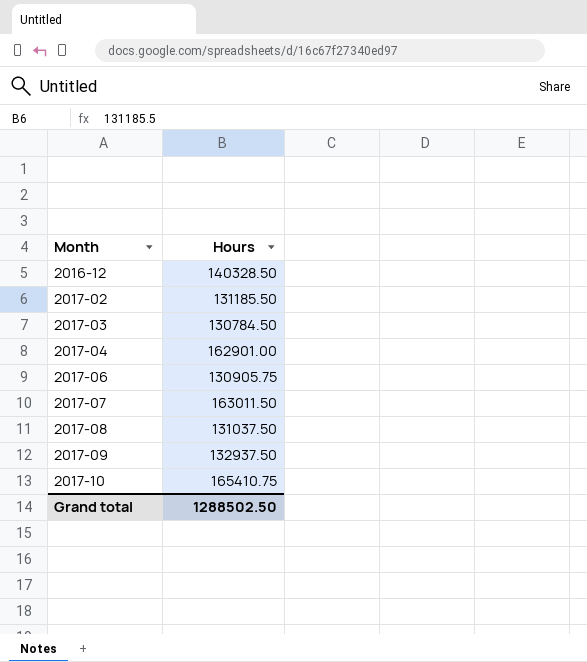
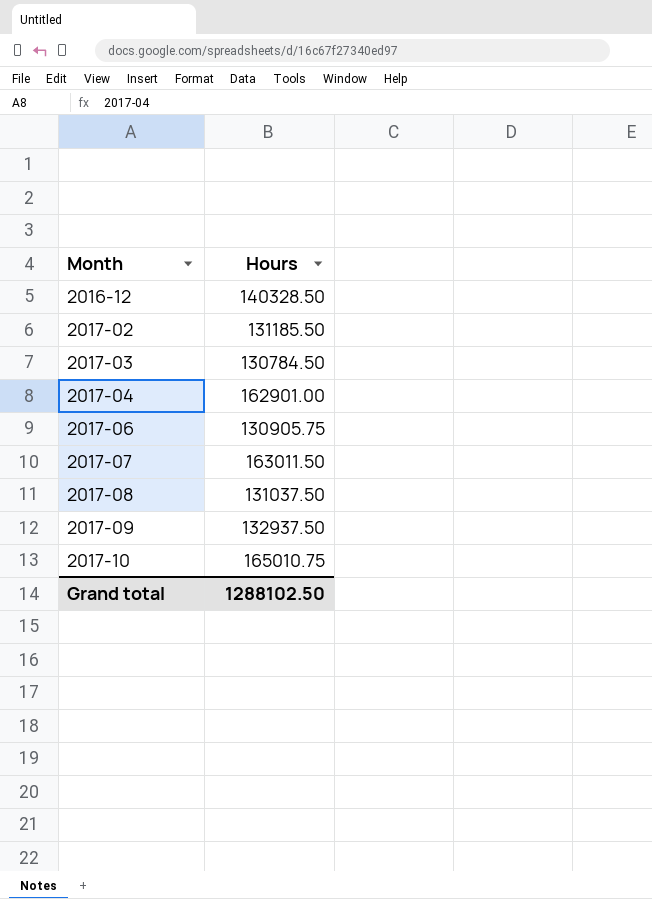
2017-10 | Hours: 165410.75 -> 165010.75
Grand total | Hours: 1288502.50 -> 1288102.50

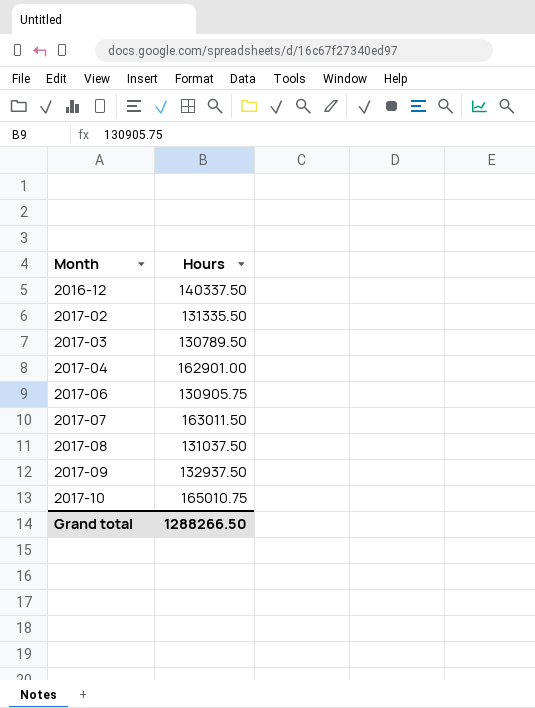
2016-12 | Hours: 140328.50 -> 140337.50
2017-02 | Hours: 131185.50 -> 131335.50
2017-03 | Hours: 130784.50 -> 130789.50
Grand total | Hours: 1288102.50 -> 1288266.50

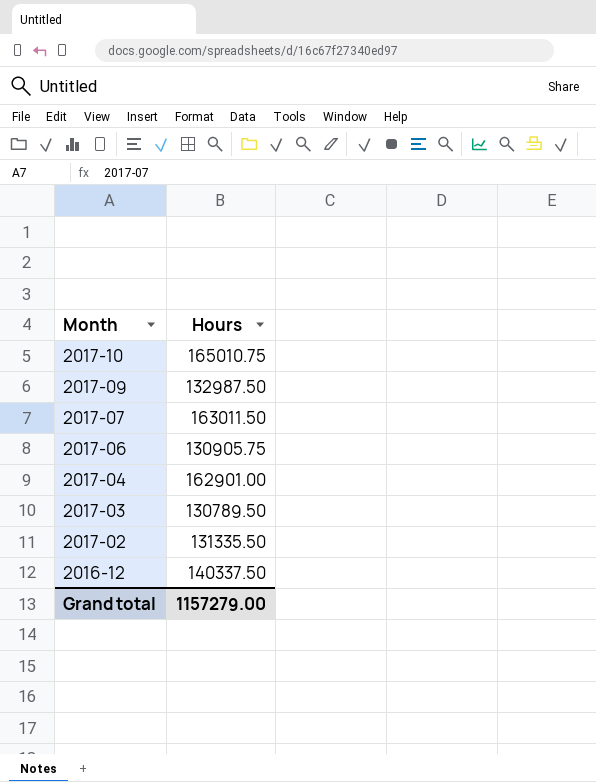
row order: Month ascending -> Month descending
row 2017-08: 131037.50 -> none
2017-09 | Hours: 132937.50 -> 132987.50
Grand total | Hours: 1288266.50 -> 1157279.00

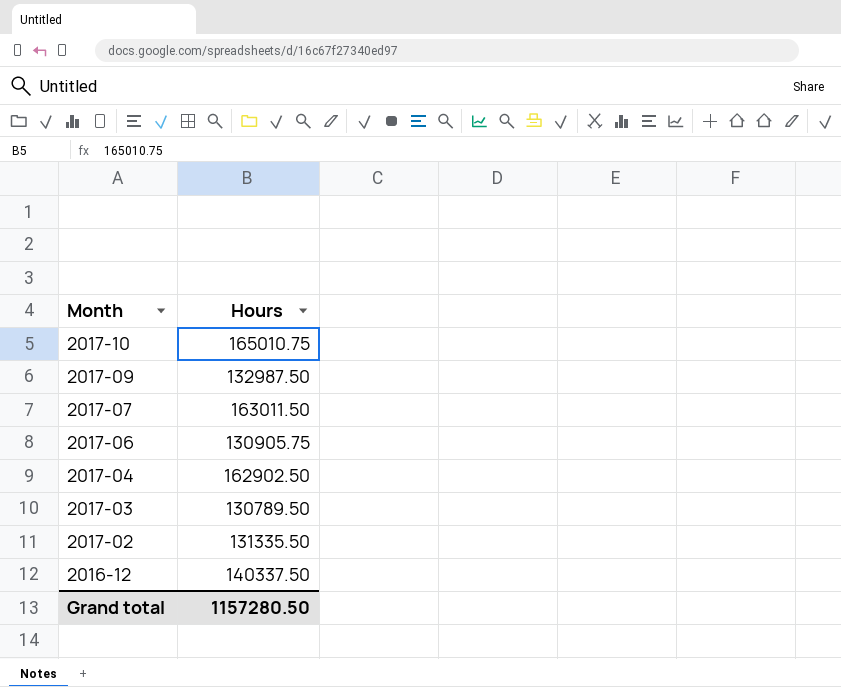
2017-04 | Hours: 162901.00 -> 162902.50
Grand total | Hours: 1157279.00 -> 1157280.50

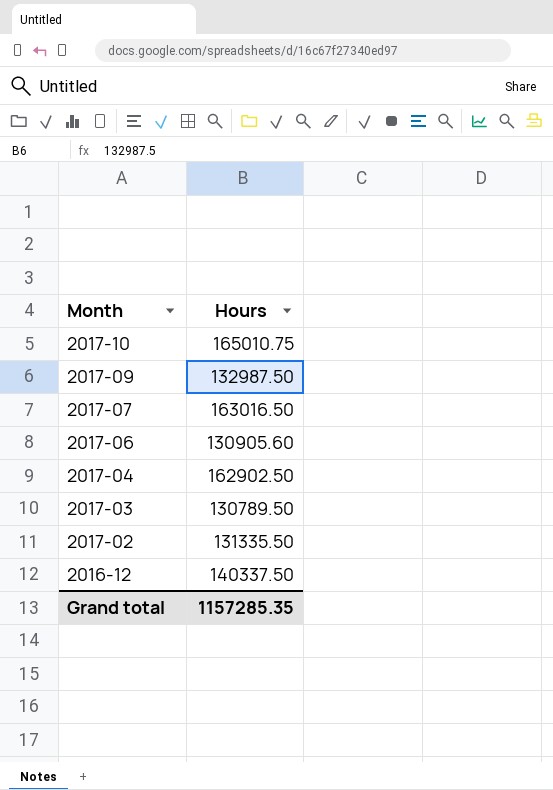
2017-07 | Hours: 163011.50 -> 163016.50
2017-06 | Hours: 130905.75 -> 130905.60
Grand total | Hours: 1157280.50 -> 1157285.35

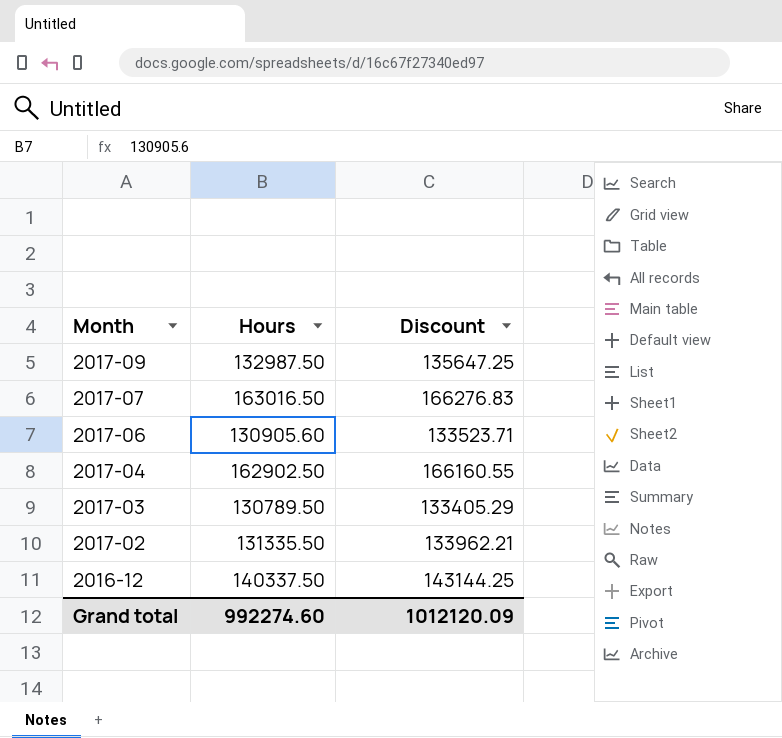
column Discount | formula: none -> [Hours] * 1.02
row 2017-10: 165010.75 -> none
Grand total | Hours: 1157285.35 -> 992274.60

